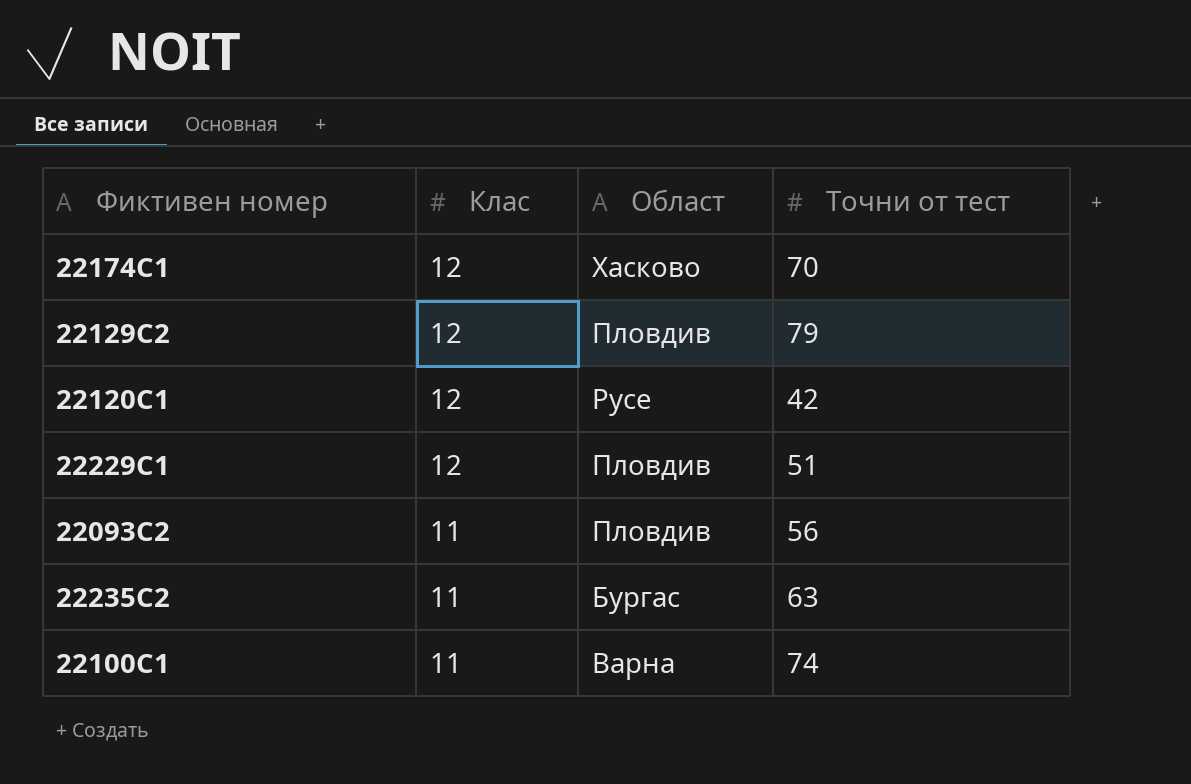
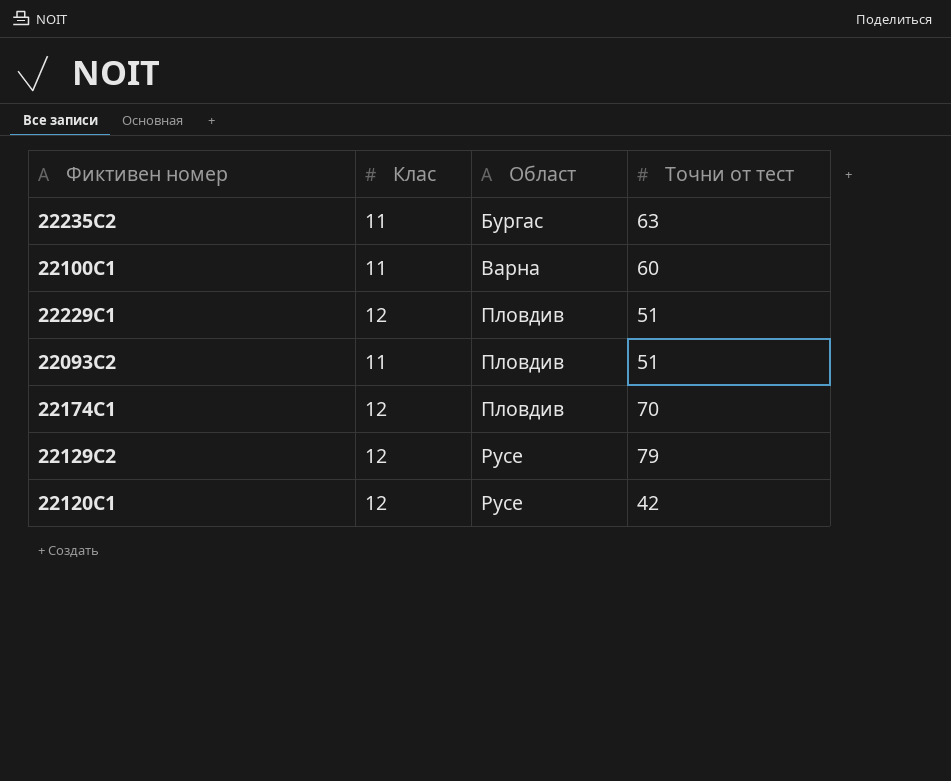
row order: Клас descending -> Област ascending
22100С1 | Точни от тест: 74 -> 60
22093С2 | Точни от тест: 56 -> 51
22174С1 | Област: Хасково -> Пловдив
22129С2 | Област: Пловдив -> Русе

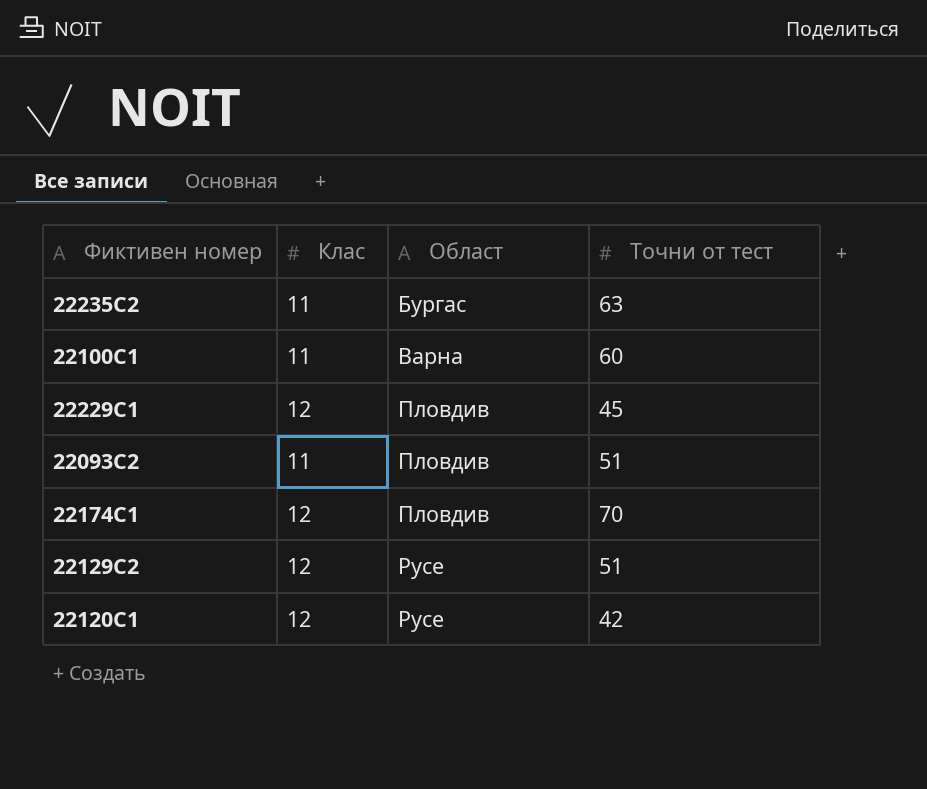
22229С1 | Точни от тест: 51 -> 45
22129С2 | Точни от тест: 79 -> 51

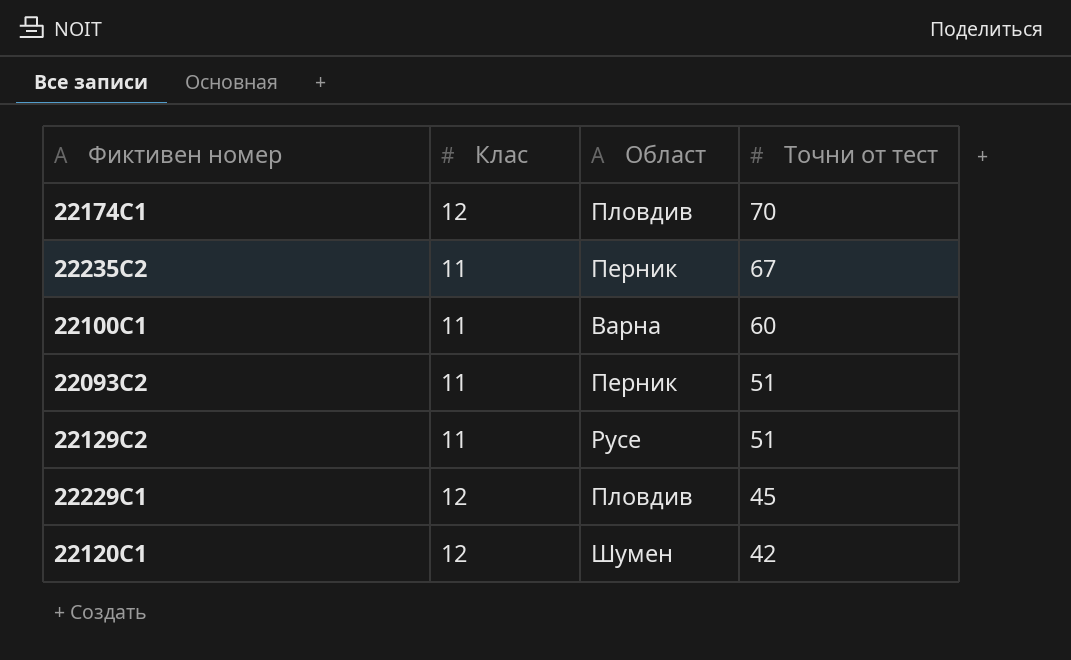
row order: Област ascending -> Точни от тест descending
22235С2 | Област: Бургас -> Перник
22235С2 | Точни от тест: 63 -> 67
22093С2 | Област: Пловдив -> Перник
22129С2 | Клас: 12 -> 11
22120С1 | Област: Русе -> Шумен

